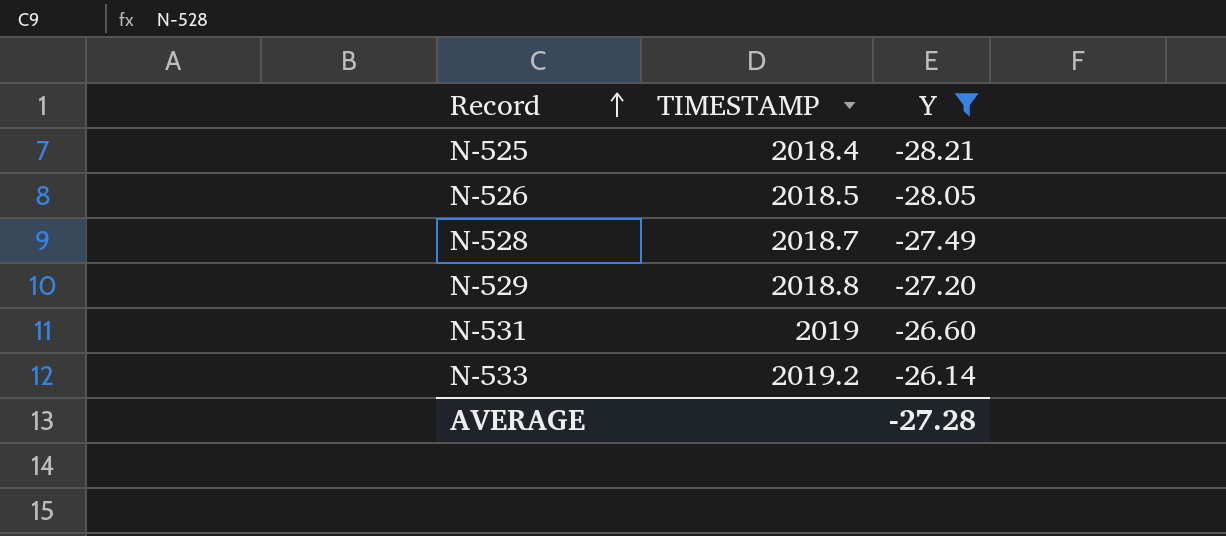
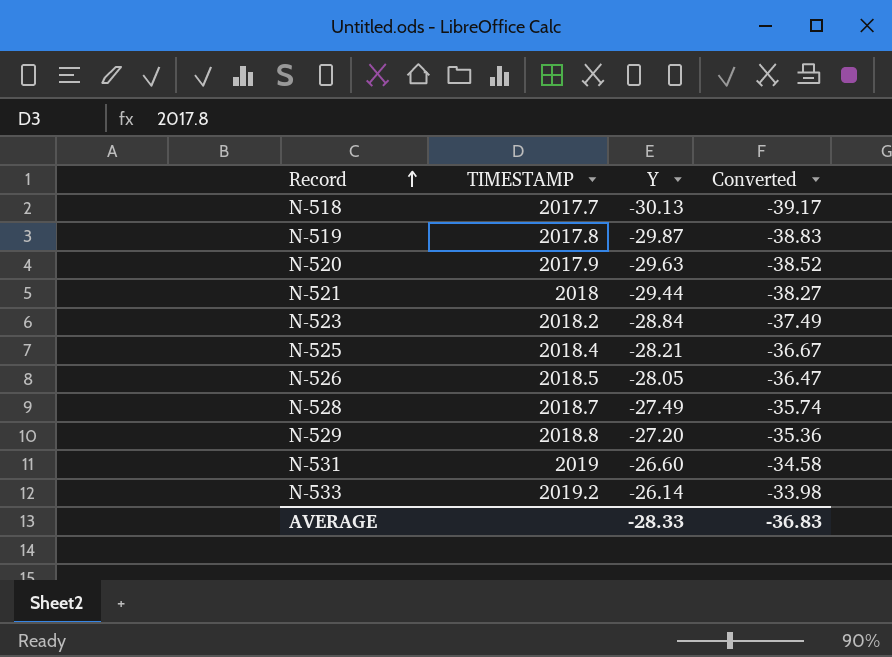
filter: Y >= -28.21 -> none
column Converted | formula: none -> [Y] * 1.3
AVERAGE | Y: -27.28 -> -28.33

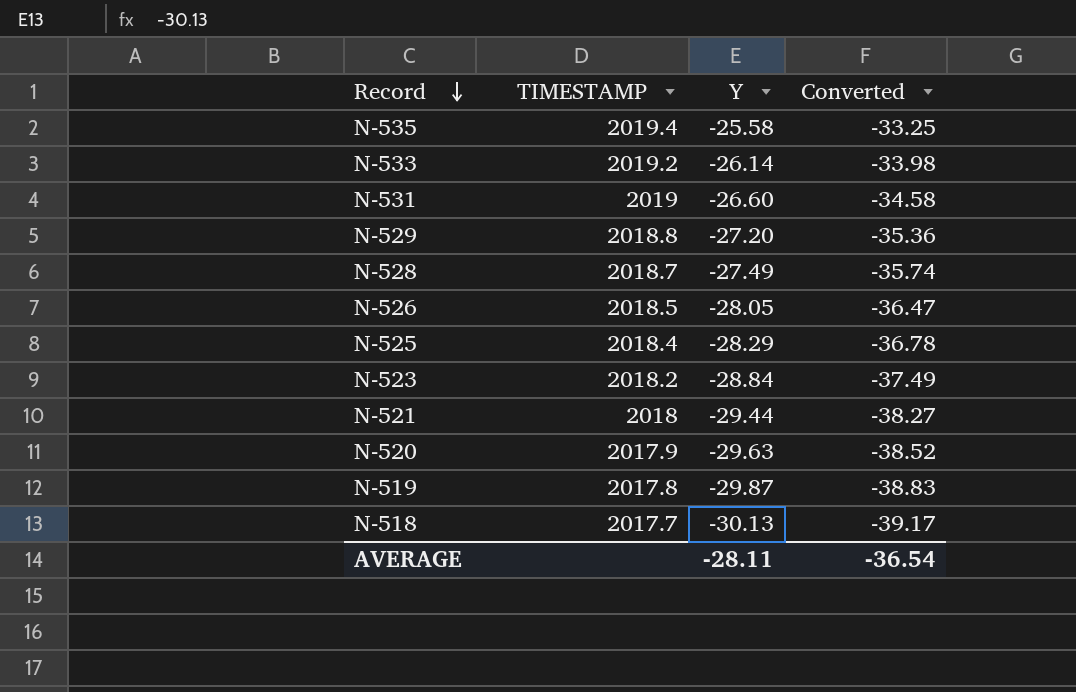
row order: Record ascending -> Record descending
row N-535: none -> 2019.4 | -25.58 | -33.25
N-525 | Y: -28.21 -> -28.29
N-525 | Converted: -36.67 -> -36.78
AVERAGE | Y: -28.33 -> -28.11
AVERAGE | Converted: -36.83 -> -36.54

